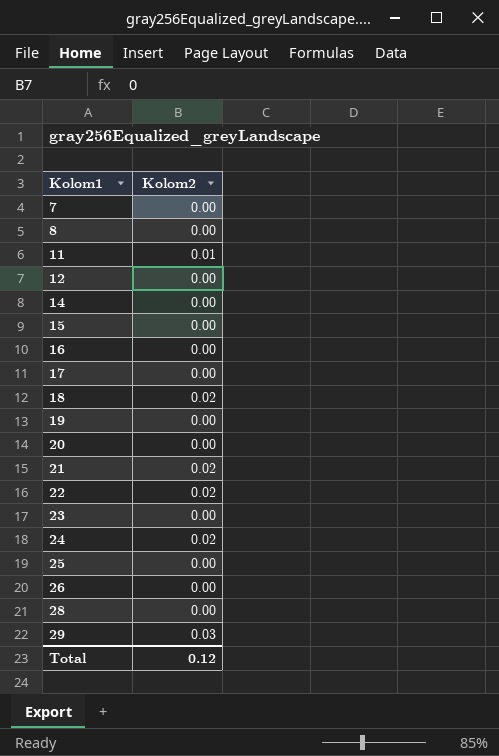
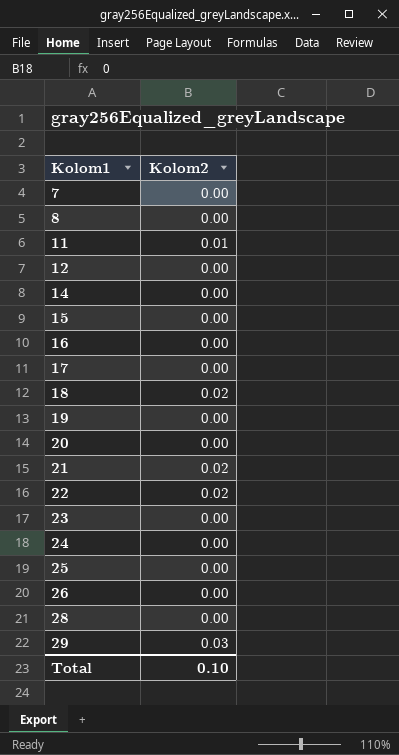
24 | Kolom2: 0.02 -> 0.00
Total | Kolom2: 0.12 -> 0.10

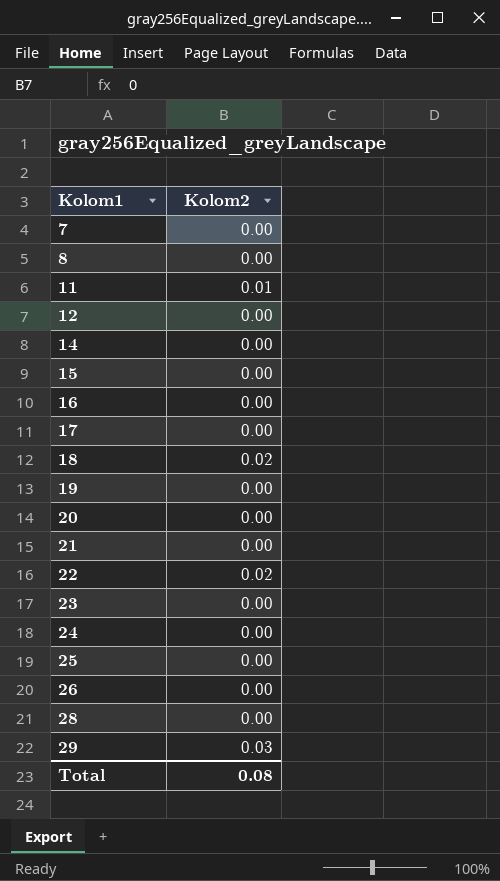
21 | Kolom2: 0.02 -> 0.00
Total | Kolom2: 0.10 -> 0.08

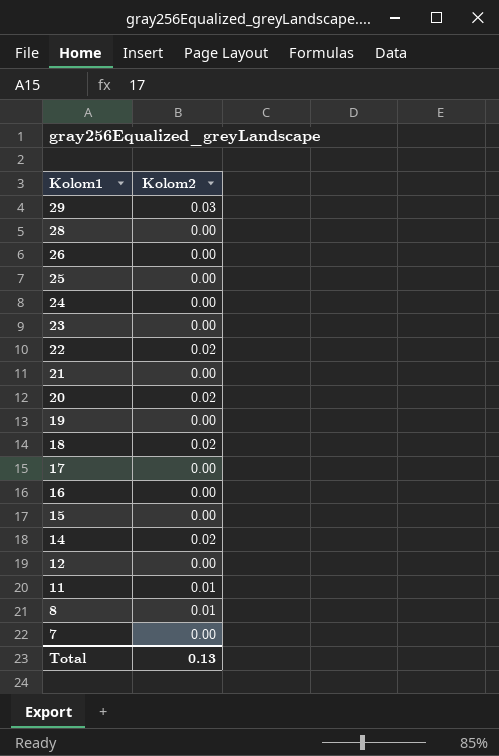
row order: Kolom1 ascending -> Kolom1 descending
20 | Kolom2: 0.00 -> 0.02
14 | Kolom2: 0.00 -> 0.02
8 | Kolom2: 0.00 -> 0.01
Total | Kolom2: 0.08 -> 0.13

